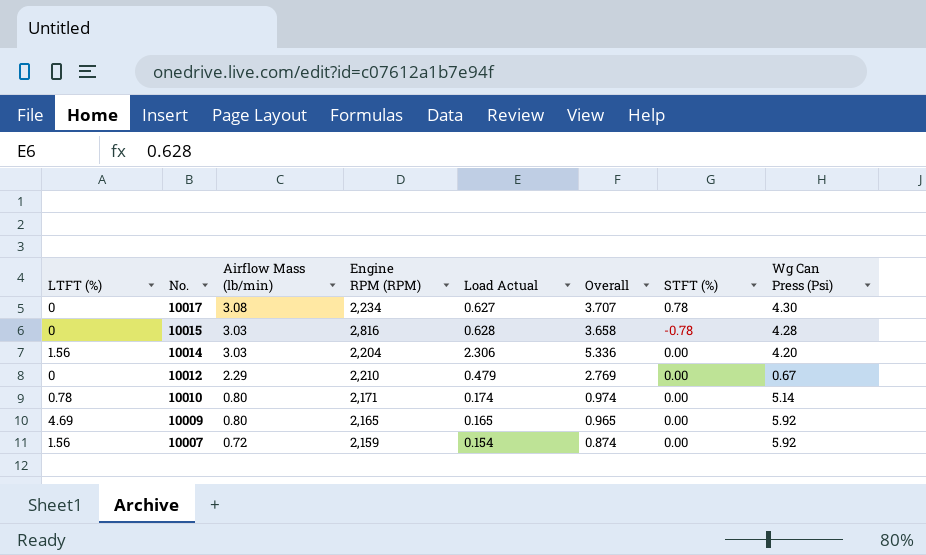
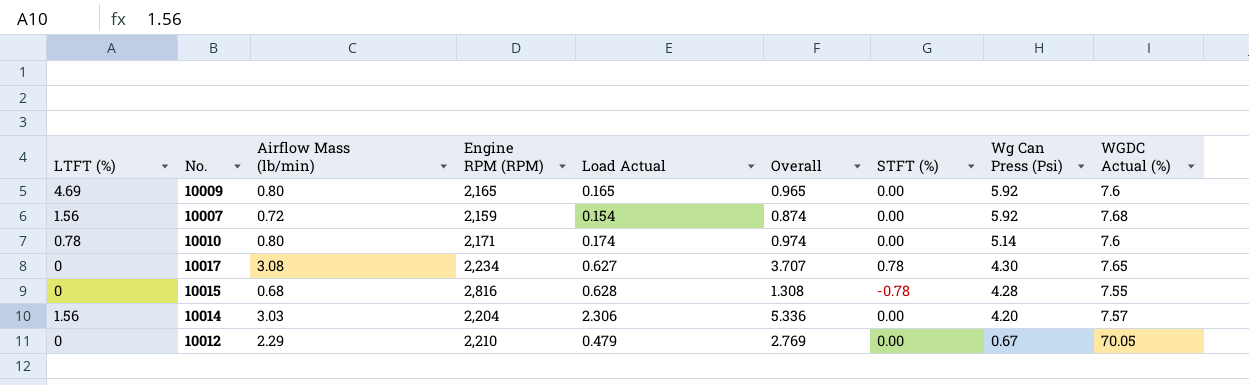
row order: No. descending -> Wg Can Press (Psi) descending
column WGDC Actual (%) | position: none -> 9
10015 | Airflow Mass (lb/min): 3.03 -> 0.68
10015 | Overall: 3.658 -> 1.308

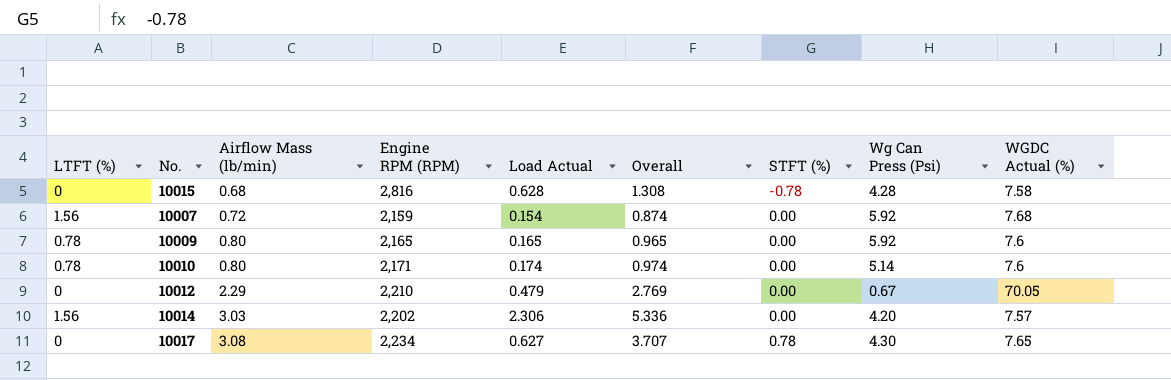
row order: Wg Can Press (Psi) descending -> Airflow Mass (lb/min) ascending
10015 | WGDC Actual (%): 7.55 -> 7.58
10009 | LTFT (%): 4.69 -> 0.78
10014 | Engine RPM (RPM): 2,204 -> 2,202

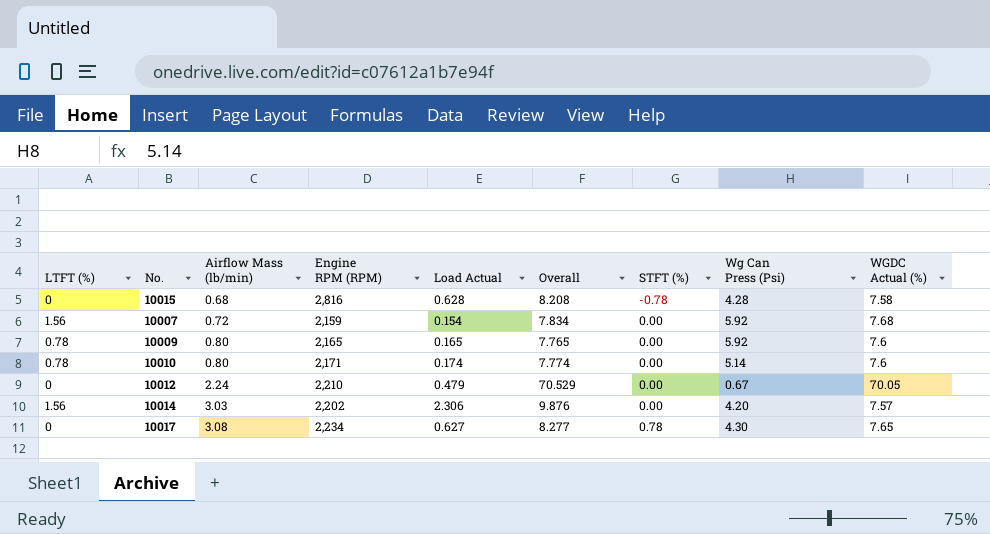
column Overall | formula: [Airflow Mass (lb/min)] + [Load Actual] -> [Load Actual] + [WGDC Actual (%)]
10012 | Airflow Mass (lb/min): 2.29 -> 2.24

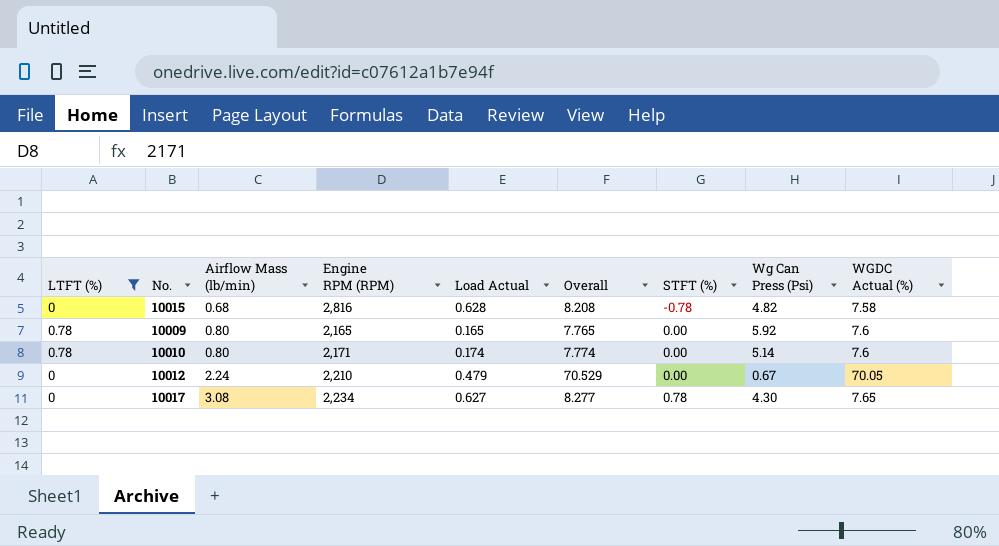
filter: none -> LTFT (%) != 1.56
10015 | Wg Can Press (Psi): 4.28 -> 4.82

